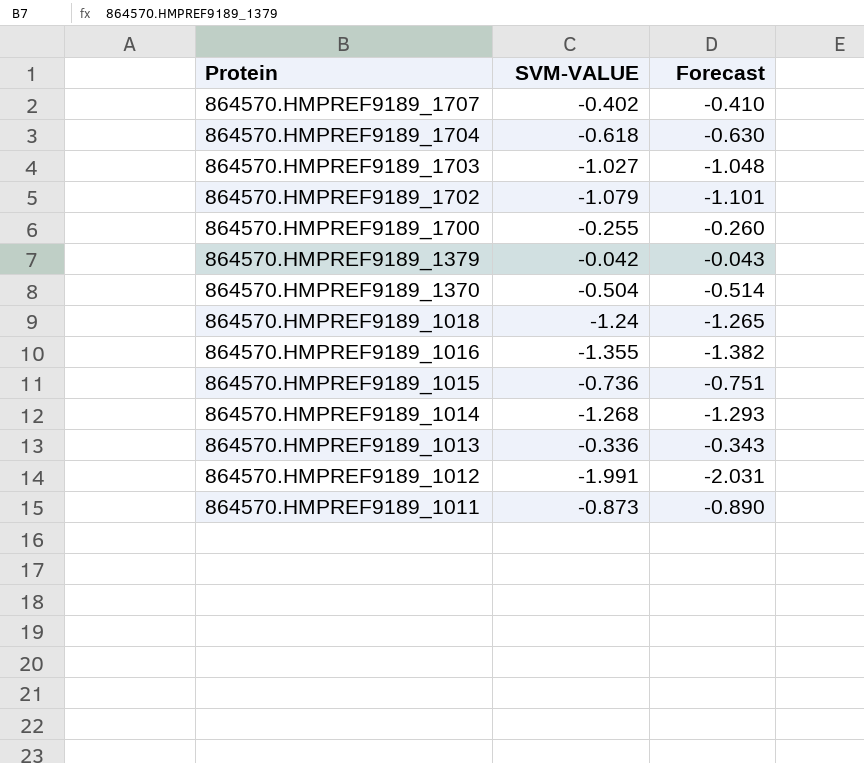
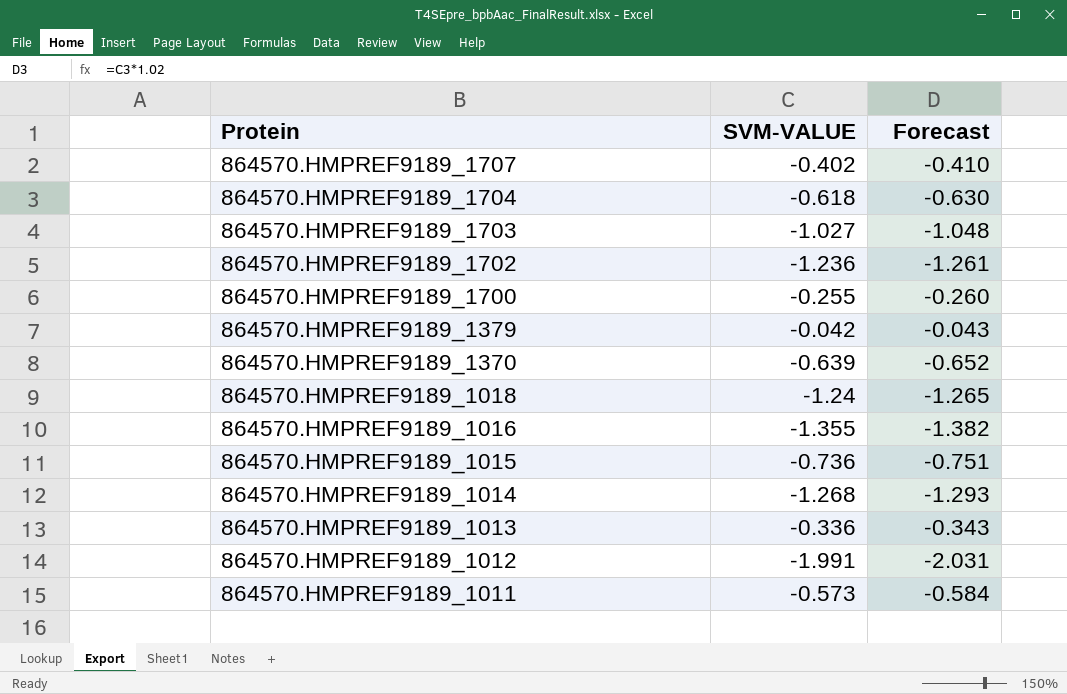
864570.HMPREF9189_1702 | SVM-VALUE: -1.079 -> -1.236
864570.HMPREF9189_1702 | Forecast: -1.101 -> -1.261
864570.HMPREF9189_1370 | SVM-VALUE: -0.504 -> -0.639
864570.HMPREF9189_1370 | Forecast: -0.514 -> -0.652
864570.HMPREF9189_1011 | SVM-VALUE: -0.873 -> -0.573
864570.HMPREF9189_1011 | Forecast: -0.890 -> -0.584

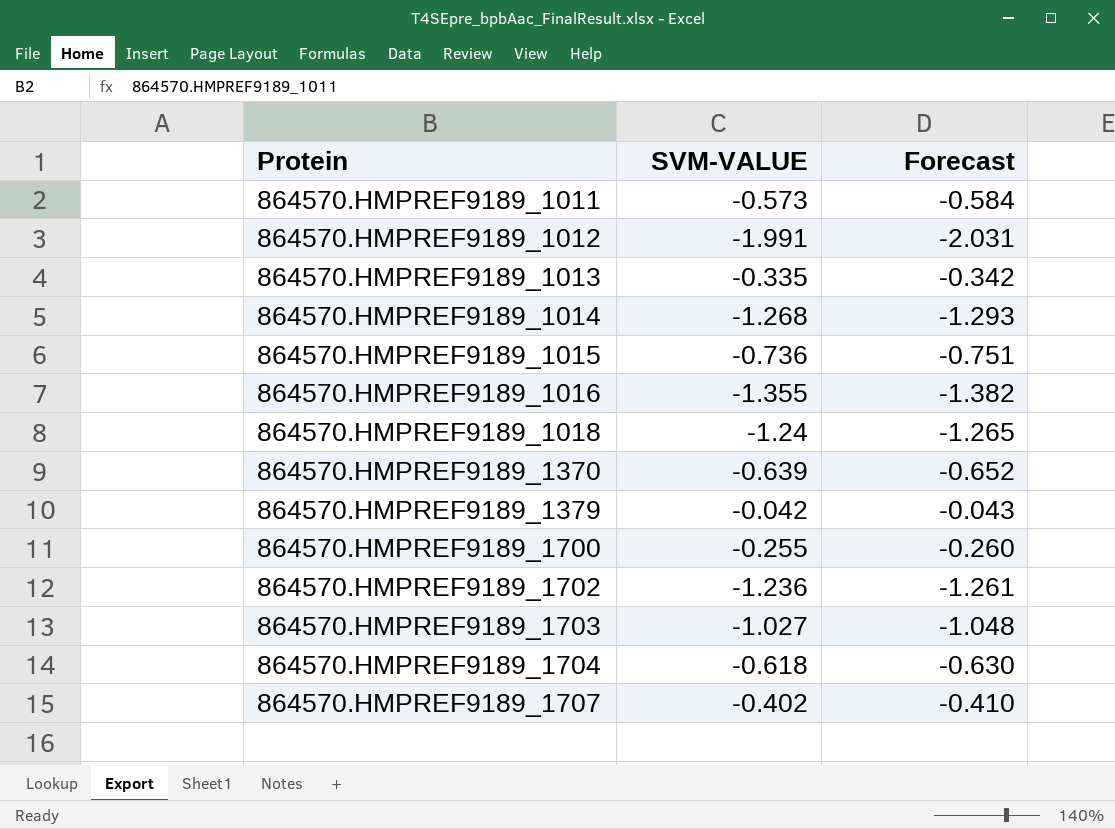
row order: Protein descending -> Protein ascending
864570.HMPREF9189_1013 | SVM-VALUE: -0.336 -> -0.335
864570.HMPREF9189_1013 | Forecast: -0.343 -> -0.342

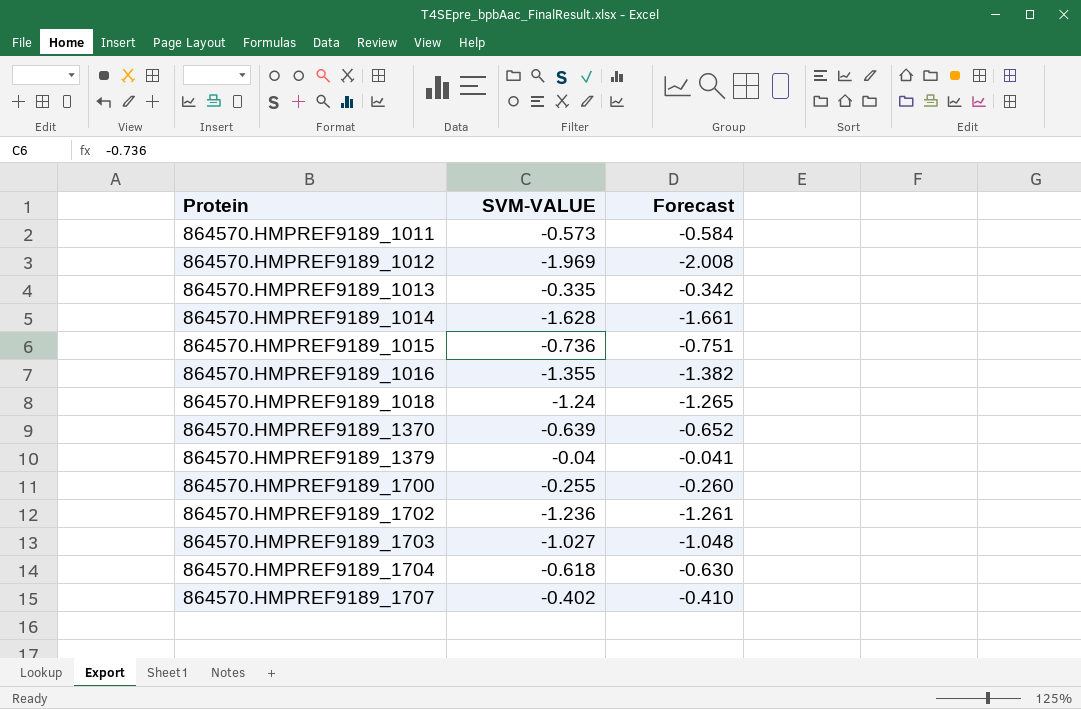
864570.HMPREF9189_1012 | SVM-VALUE: -1.991 -> -1.969
864570.HMPREF9189_1012 | Forecast: -2.031 -> -2.008
864570.HMPREF9189_1014 | SVM-VALUE: -1.268 -> -1.628
864570.HMPREF9189_1014 | Forecast: -1.293 -> -1.661
864570.HMPREF9189_1379 | SVM-VALUE: -0.042 -> -0.04
864570.HMPREF9189_1379 | Forecast: -0.043 -> -0.041

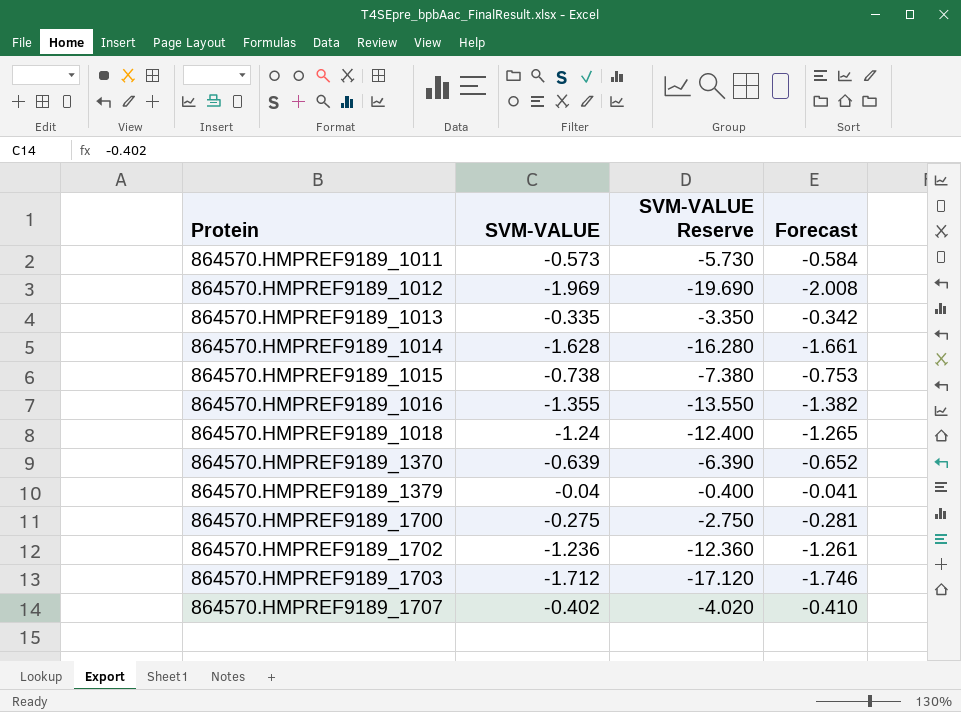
column SVM-VALUE Reserve | formula: none -> [SVM-VALUE] * 10
row 864570.HMPREF9189_1704: -0.618 | -0.630 -> none
864570.HMPREF9189_1015 | SVM-VALUE: -0.736 -> -0.738
864570.HMPREF9189_1015 | Forecast: -0.751 -> -0.753
864570.HMPREF9189_1700 | SVM-VALUE: -0.255 -> -0.275
864570.HMPREF9189_1700 | Forecast: -0.260 -> -0.281
864570.HMPREF9189_1703 | SVM-VALUE: -1.027 -> -1.712
864570.HMPREF9189_1703 | Forecast: -1.048 -> -1.746

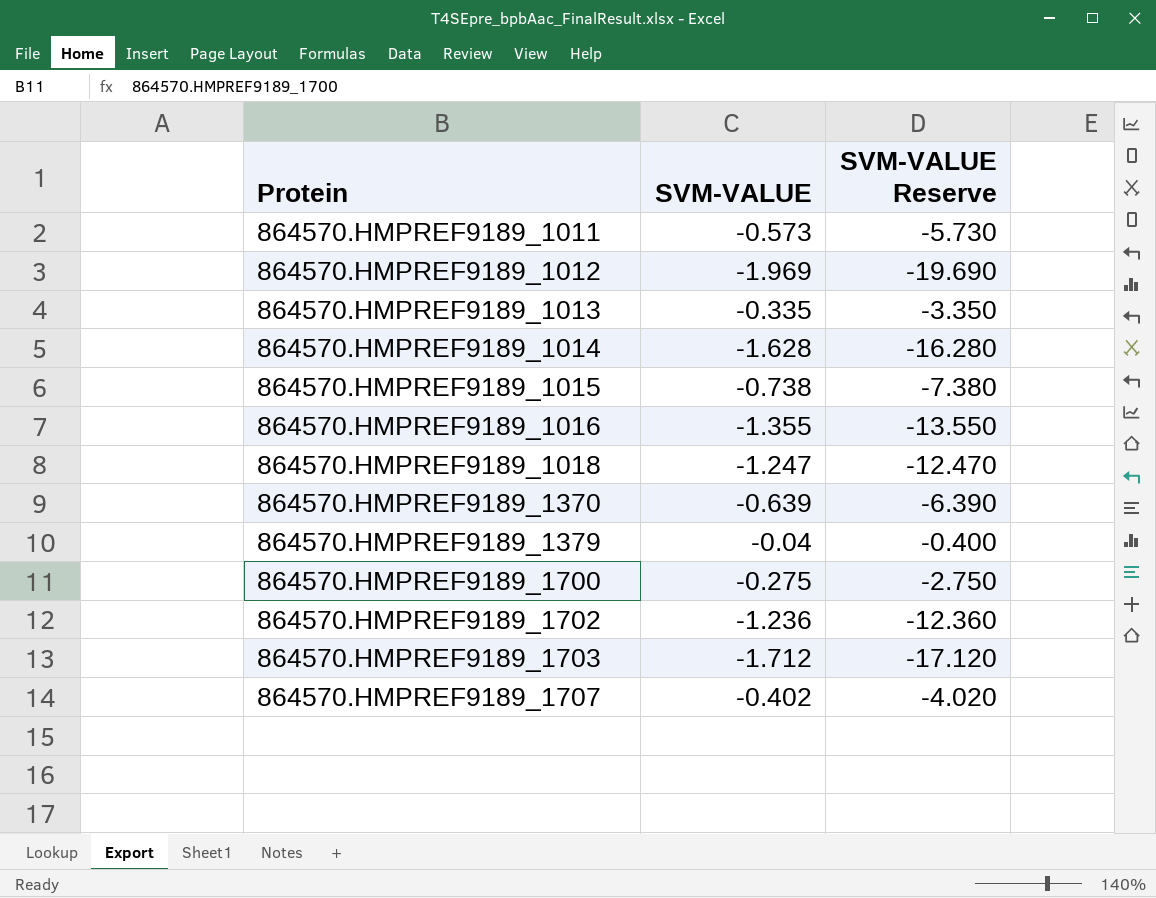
column Forecast | formula: [SVM-VALUE] * 1.02 -> none
864570.HMPREF9189_1018 | SVM-VALUE: -1.24 -> -1.247
864570.HMPREF9189_1018 | SVM-VALUE Reserve: -12.400 -> -12.470

